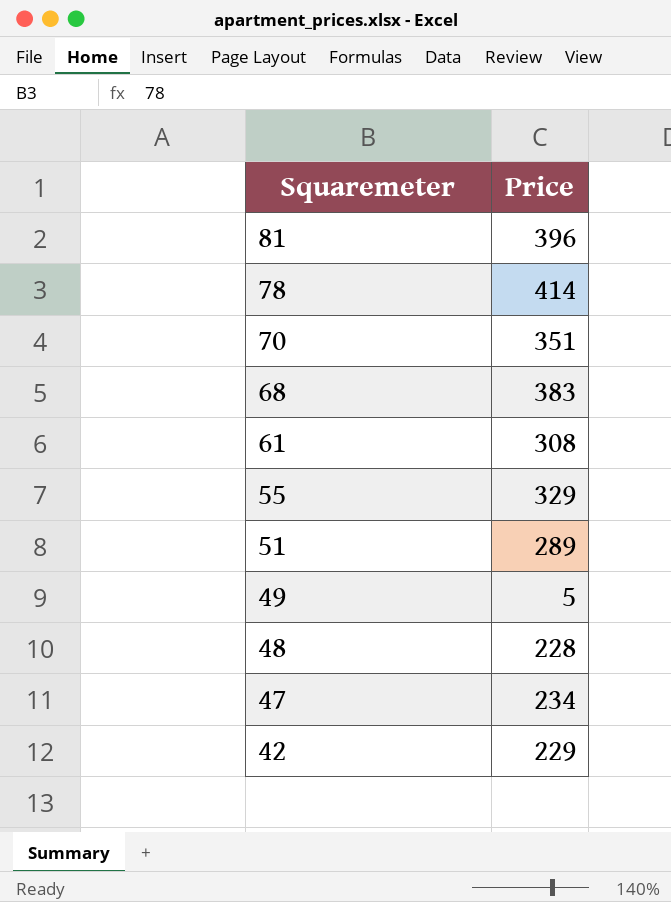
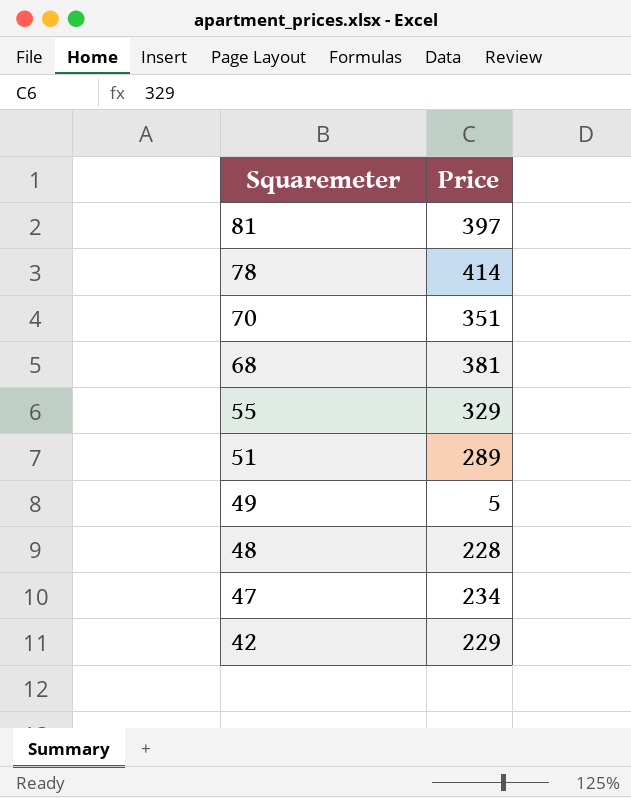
row 61: 308 -> none
81 | Price: 396 -> 397
68 | Price: 383 -> 381

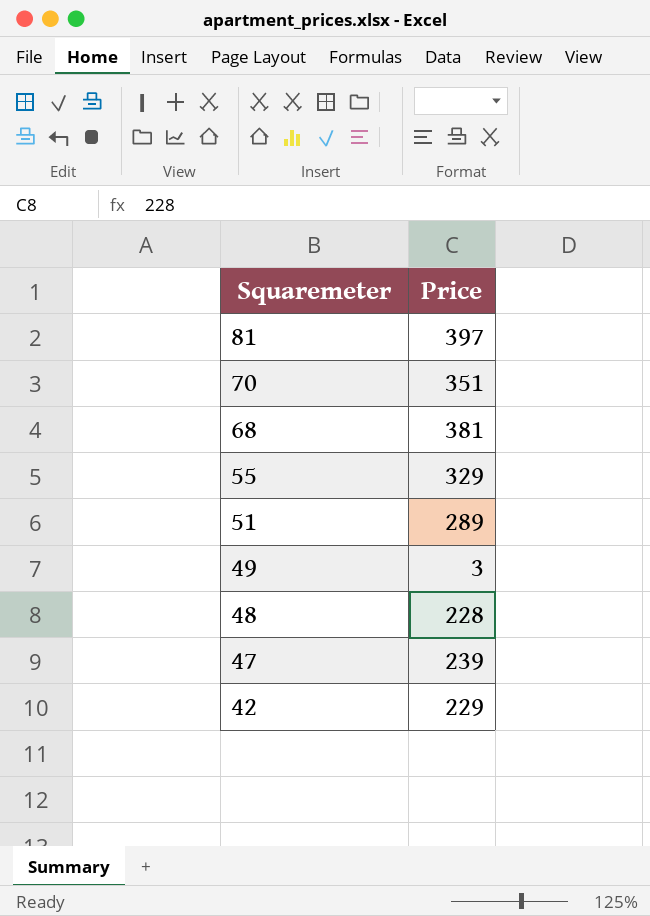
row 78: 414 -> none
49 | Price: 5 -> 3
47 | Price: 234 -> 239

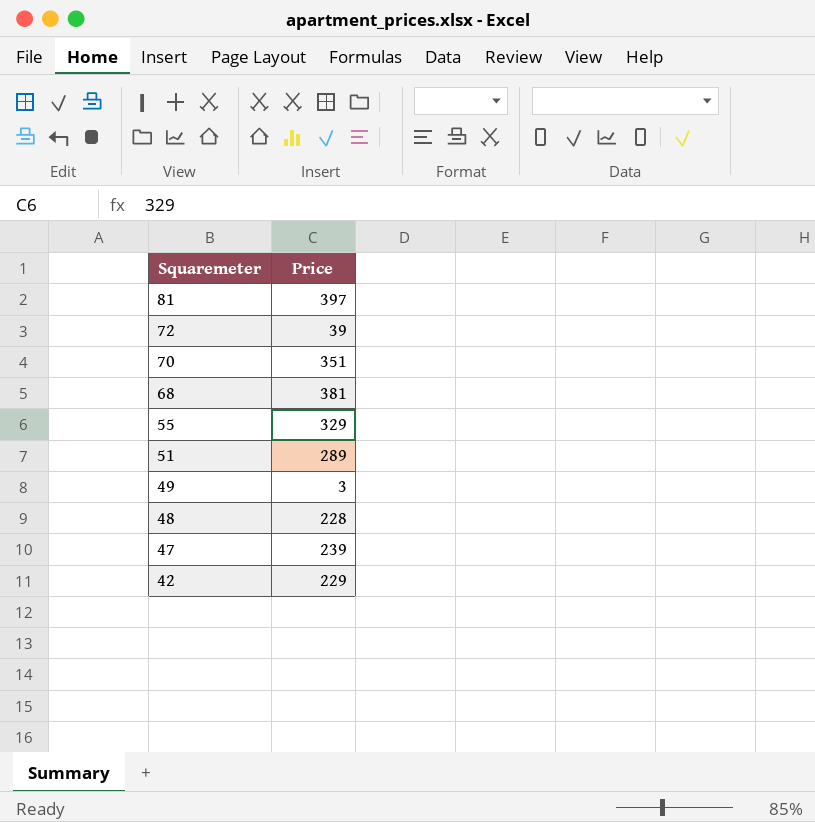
row 72: none -> 39

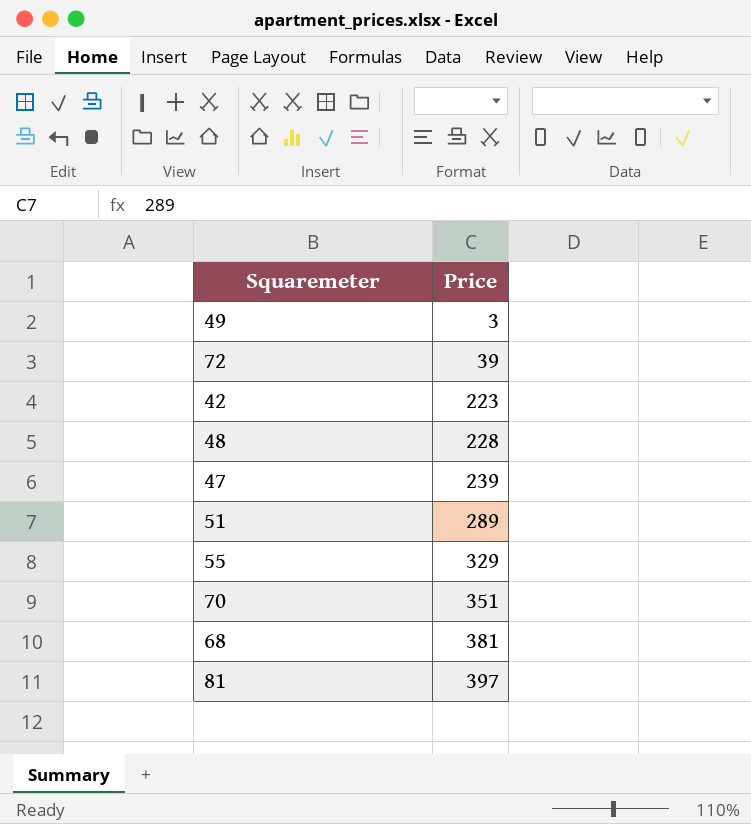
row order: Squaremeter descending -> Price ascending
42 | Price: 229 -> 223

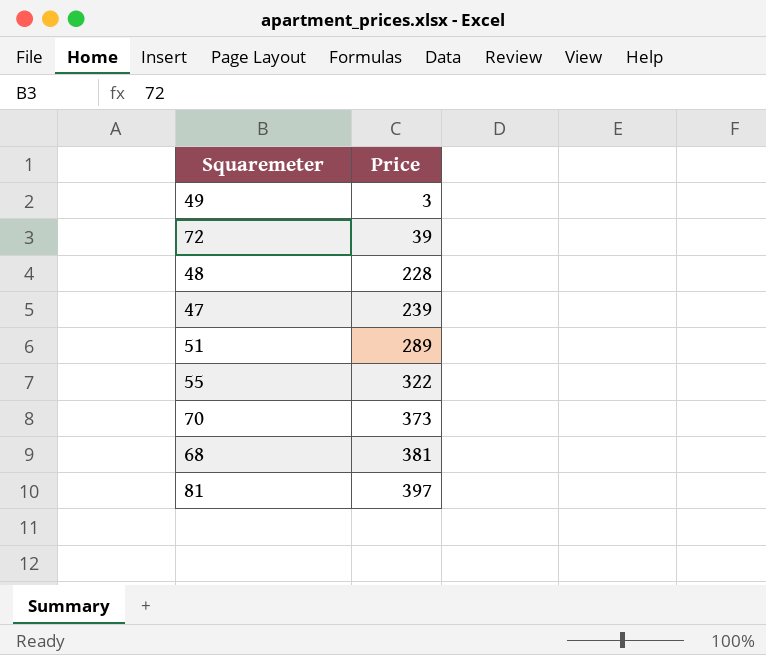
row 42: 223 -> none
55 | Price: 329 -> 322
70 | Price: 351 -> 373

